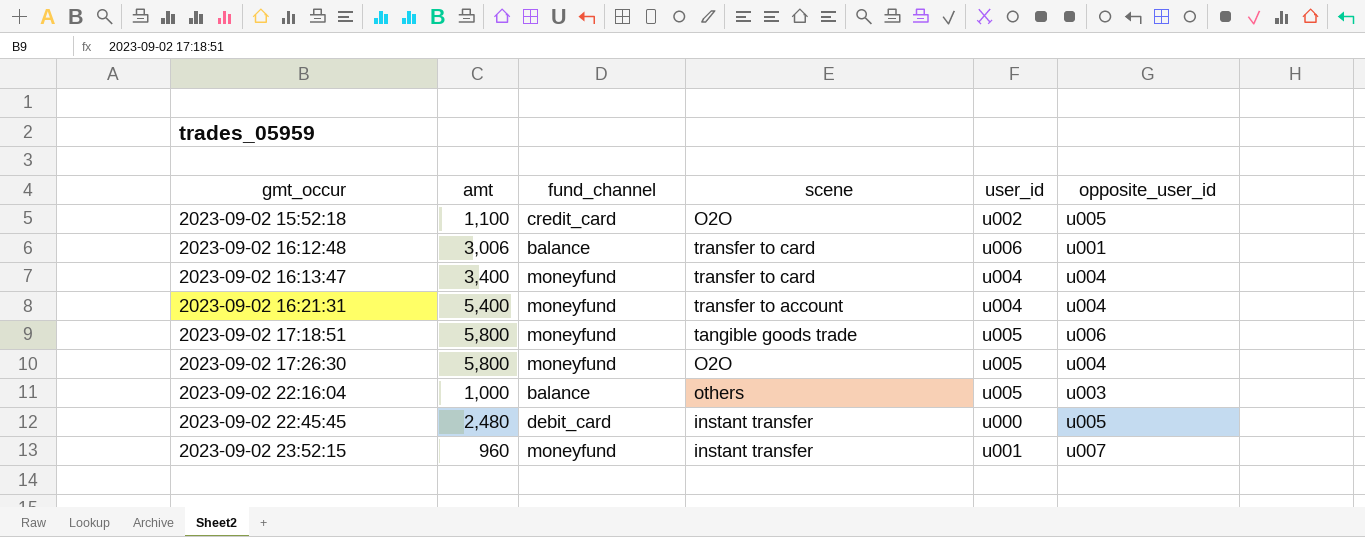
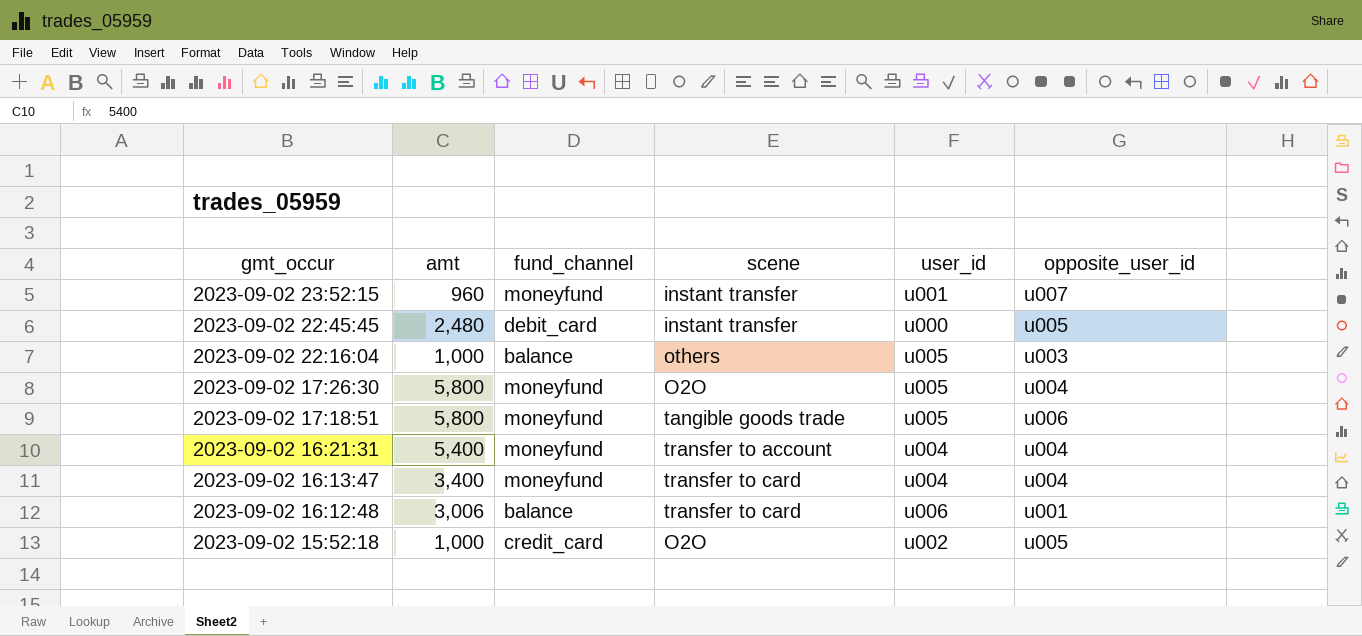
row order: gmt_occur ascending -> gmt_occur descending
2023-09-02 15:52:18 | amt: 1,100 -> 1,000

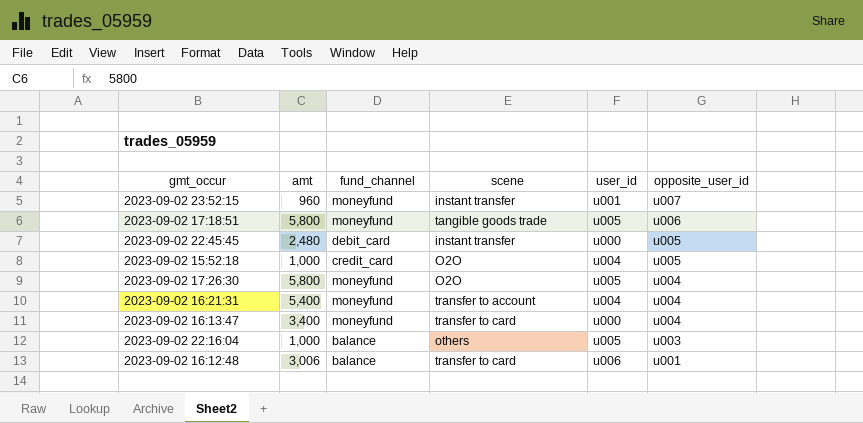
row order: gmt_occur descending -> opposite_user_id descending
2023-09-02 15:52:18 | user_id: u002 -> u004
2023-09-02 16:13:47 | user_id: u004 -> u000

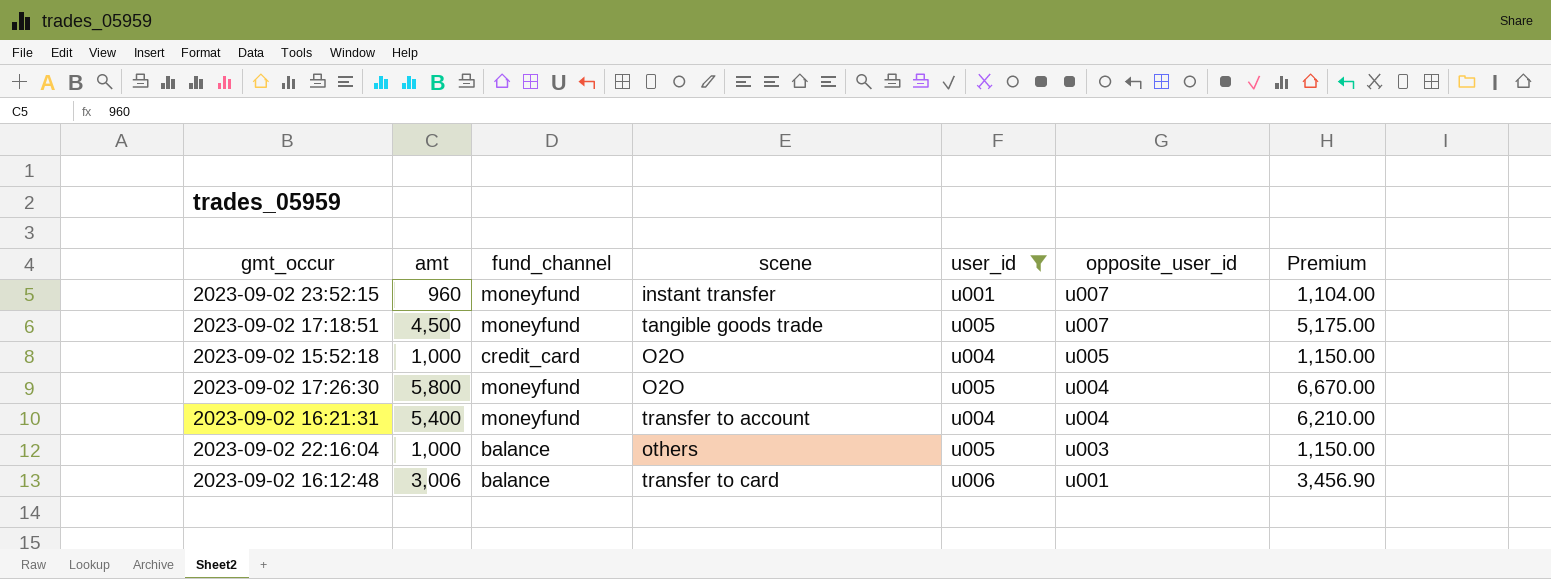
filter: none -> user_id != u000
column Premium | formula: none -> [amt] * 1.15
2023-09-02 17:18:51 | amt: 5,800 -> 4,500
2023-09-02 17:18:51 | opposite_user_id: u006 -> u007

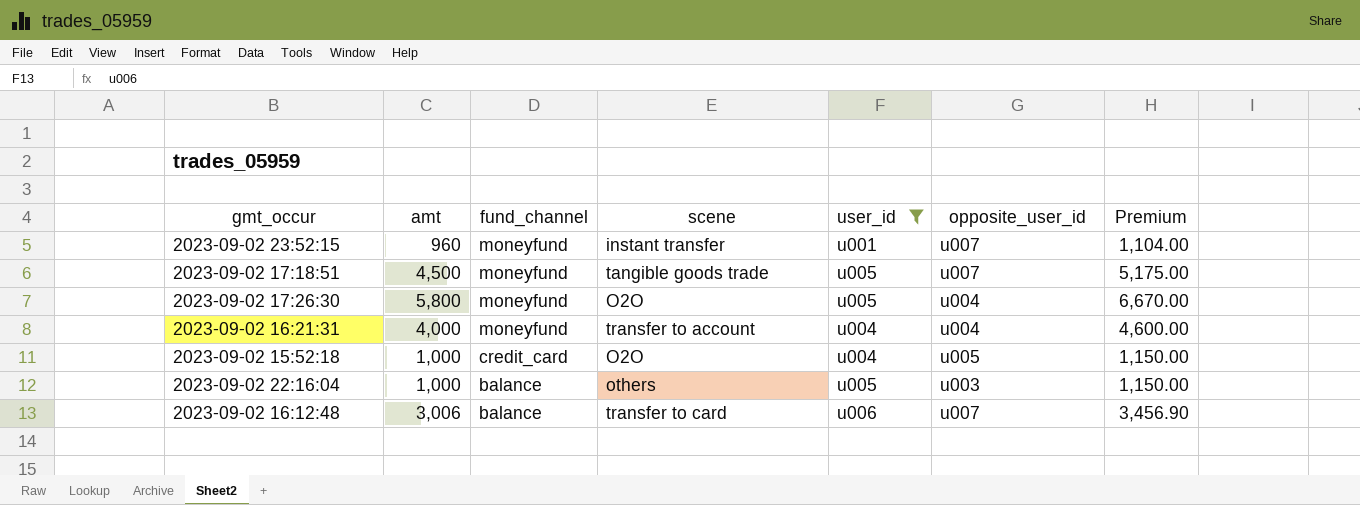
row order: opposite_user_id descending -> fund_channel descending
2023-09-02 16:21:31 | amt: 5,400 -> 4,000
2023-09-02 16:21:31 | Premium: 6,210.00 -> 4,600.00
2023-09-02 16:12:48 | opposite_user_id: u001 -> u007

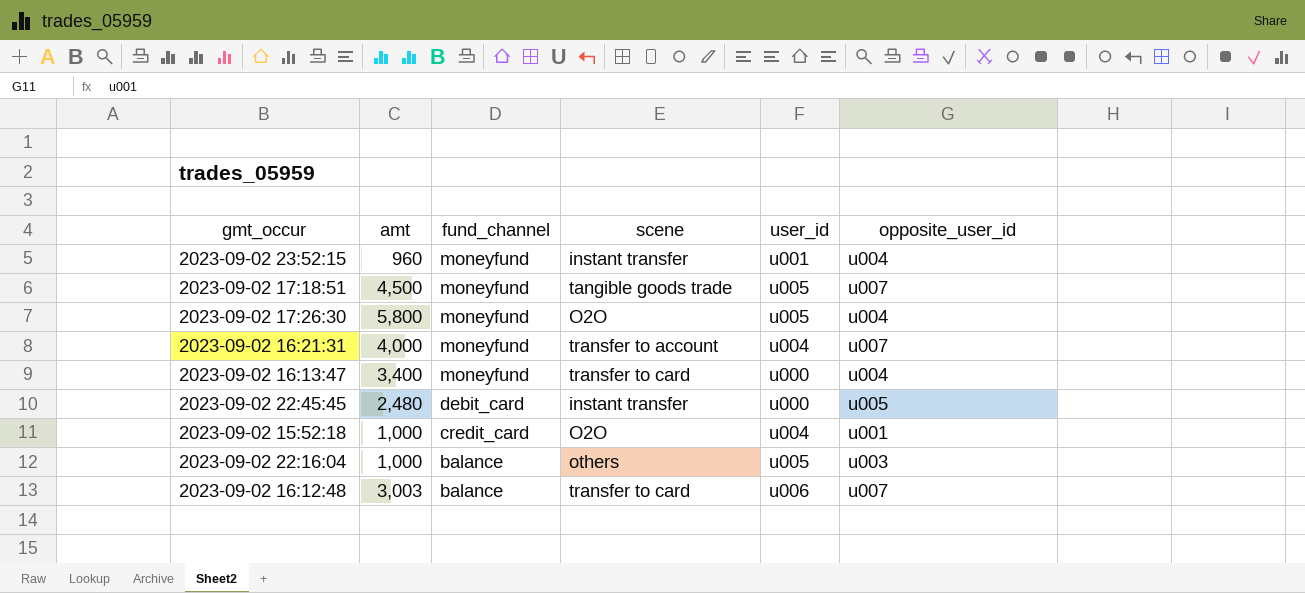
filter: user_id != u000 -> none
column Premium | formula: [amt] * 1.15 -> none
2023-09-02 23:52:15 | opposite_user_id: u007 -> u004
2023-09-02 16:21:31 | opposite_user_id: u004 -> u007
2023-09-02 15:52:18 | opposite_user_id: u005 -> u001
2023-09-02 16:12:48 | amt: 3,006 -> 3,003

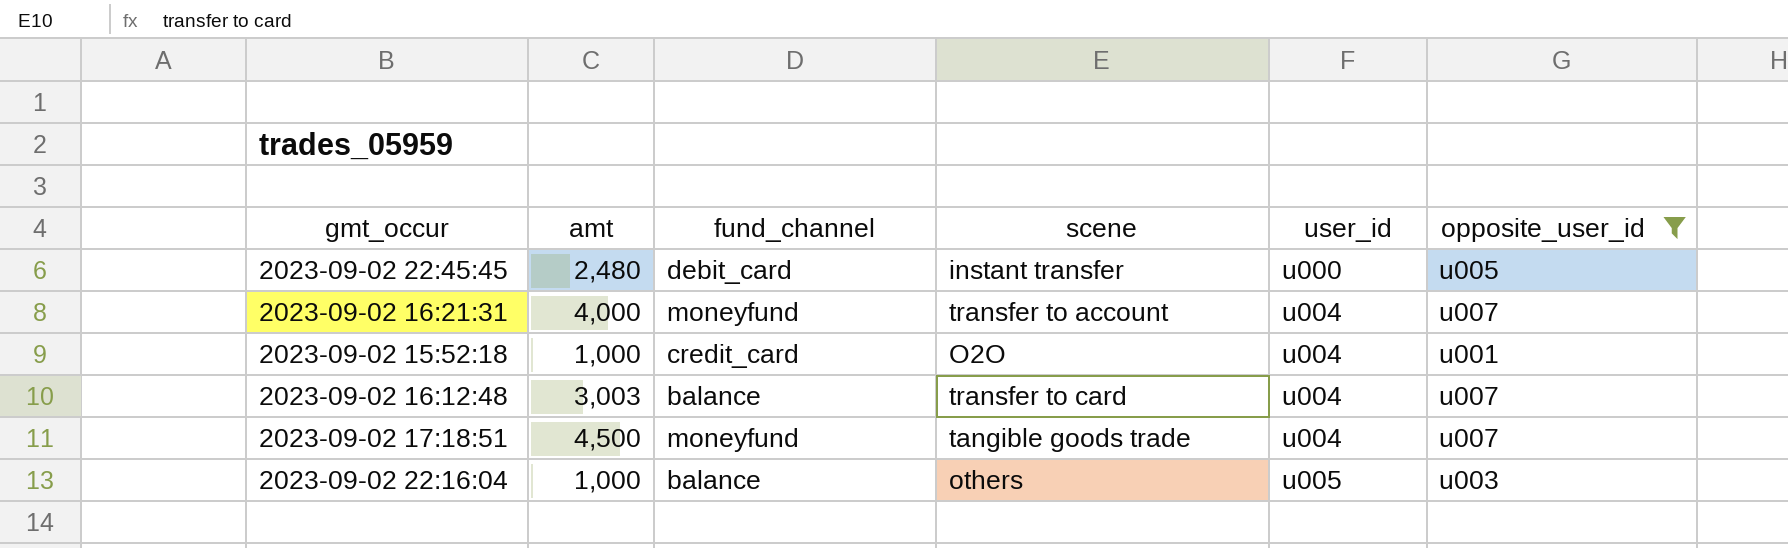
filter: none -> opposite_user_id != u004
row order: fund_channel descending -> user_id ascending
2023-09-02 16:12:48 | user_id: u006 -> u004
2023-09-02 17:18:51 | user_id: u005 -> u004

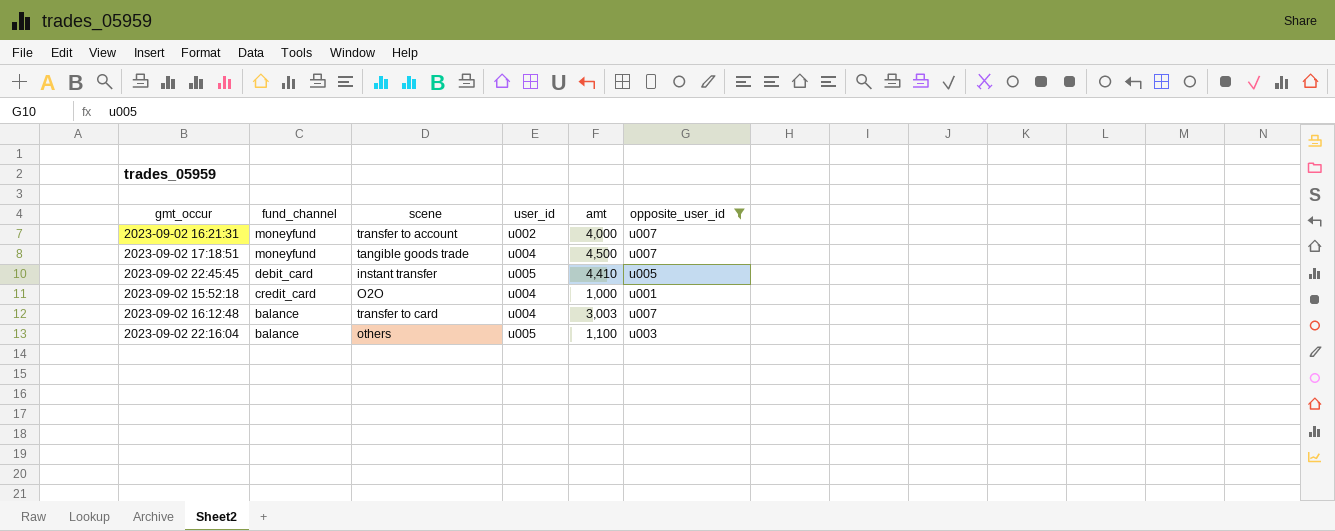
row order: user_id ascending -> fund_channel descending
column amt | position: 2 -> 5
2023-09-02 16:21:31 | user_id: u004 -> u002
2023-09-02 22:45:45 | user_id: u000 -> u005
2023-09-02 22:45:45 | amt: 2,480 -> 4,410
2023-09-02 22:16:04 | amt: 1,000 -> 1,100

